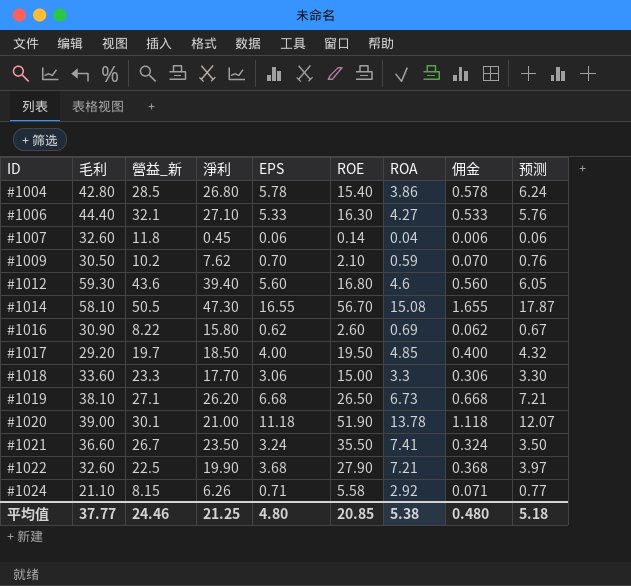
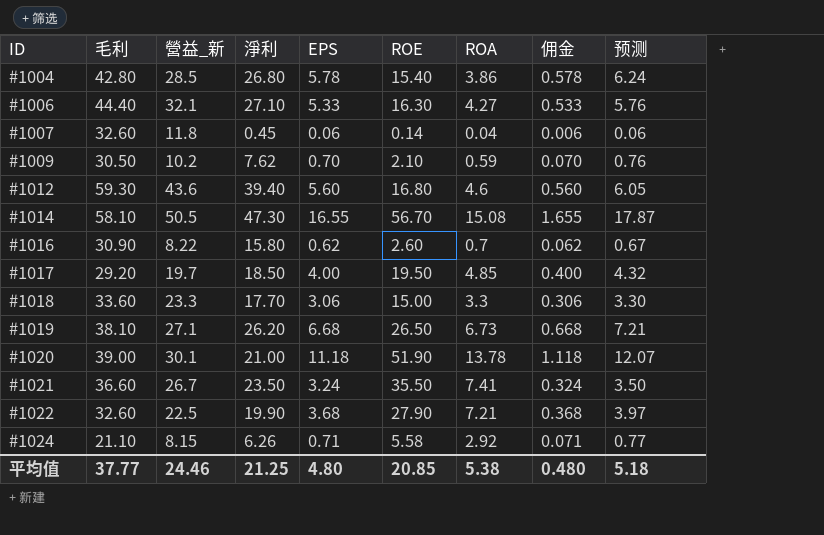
#1016 | ROA: 0.69 -> 0.7

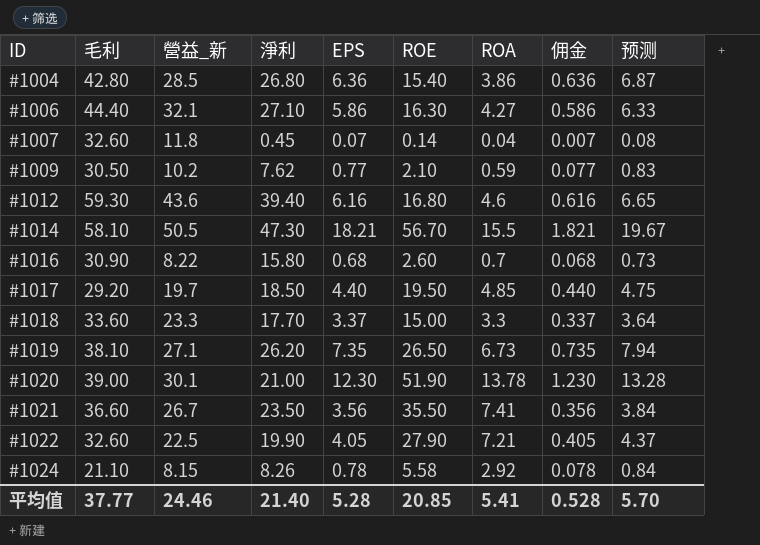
#1004 | EPS: 5.78 -> 6.36
#1004 | 佣金: 0.578 -> 0.636
#1004 | 预测: 6.24 -> 6.87
#1006 | EPS: 5.33 -> 5.86
#1006 | 佣金: 0.533 -> 0.586
#1006 | 预测: 5.76 -> 6.33
#1007 | EPS: 0.06 -> 0.07
#1007 | 佣金: 0.006 -> 0.007
#1007 | 预测: 0.06 -> 0.08
#1009 | EPS: 0.70 -> 0.77
#1009 | 佣金: 0.070 -> 0.077
#1009 | 预测: 0.76 -> 0.83
#1012 | EPS: 5.60 -> 6.16
#1012 | 佣金: 0.560 -> 0.616
#1012 | 预测: 6.05 -> 6.65
#1014 | EPS: 16.55 -> 18.21
#1014 | ROA: 15.08 -> 15.5
#1014 | 佣金: 1.655 -> 1.821
#1014 | 预测: 17.87 -> 19.67
#1016 | EPS: 0.62 -> 0.68
#1016 | 佣金: 0.062 -> 0.068
#1016 | 预测: 0.67 -> 0.73
#1017 | EPS: 4.00 -> 4.40
#1017 | 佣金: 0.400 -> 0.440
#1017 | 预测: 4.32 -> 4.75
#1018 | EPS: 3.06 -> 3.37
#1018 | 佣金: 0.306 -> 0.337
#1018 | 预测: 3.30 -> 3.64
#1019 | EPS: 6.68 -> 7.35
#1019 | 佣金: 0.668 -> 0.735
#1019 | 预测: 7.21 -> 7.94
#1020 | EPS: 11.18 -> 12.30
#1020 | 佣金: 1.118 -> 1.230
#1020 | 预测: 12.07 -> 13.28
#1021 | EPS: 3.24 -> 3.56
#1021 | 佣金: 0.324 -> 0.356
#1021 | 预测: 3.50 -> 3.84
#1022 | EPS: 3.68 -> 4.05
#1022 | 佣金: 0.368 -> 0.405
#1022 | 预测: 3.97 -> 4.37
#1024 | 淨利: 6.26 -> 8.26
#1024 | EPS: 0.71 -> 0.78
#1024 | 佣金: 0.071 -> 0.078
#1024 | 预测: 0.77 -> 0.84
平均值 | 淨利: 21.25 -> 21.40
平均值 | EPS: 4.80 -> 5.28
平均值 | ROA: 5.38 -> 5.41
平均值 | 佣金: 0.480 -> 0.528
平均值 | 预测: 5.18 -> 5.70

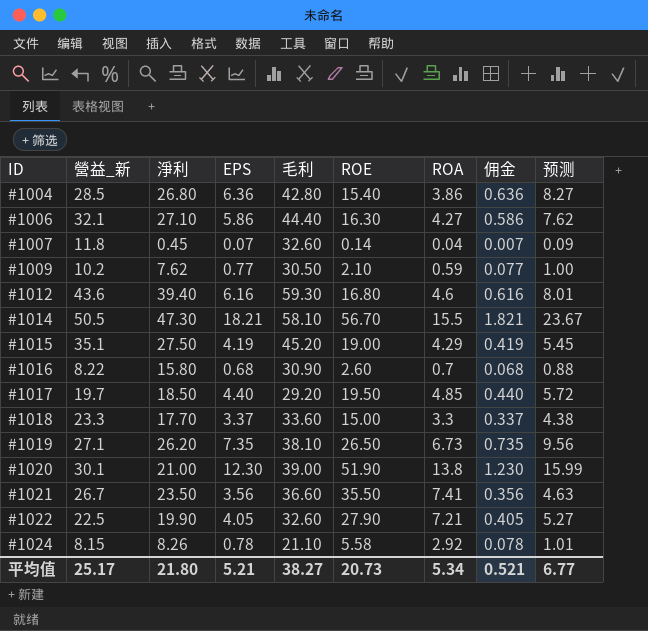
column 毛利 | position: 2 -> 5
column 预测 | formula: [EPS] * 1.08 -> [EPS] * 1.3
row #1015: none -> 35.1 | 27.50 | 4.19 | 45.20 | 19.00 | 4.29 | 0.419 | 5.45
#1020 | ROA: 13.78 -> 13.8
平均值 | 營益_新: 24.46 -> 25.17
平均值 | 淨利: 21.40 -> 21.80
平均值 | EPS: 5.28 -> 5.21
平均值 | 毛利: 37.77 -> 38.27
平均值 | ROE: 20.85 -> 20.73
平均值 | ROA: 5.41 -> 5.34
平均值 | 佣金: 0.528 -> 0.521
平均值 | 预测: 5.70 -> 6.77

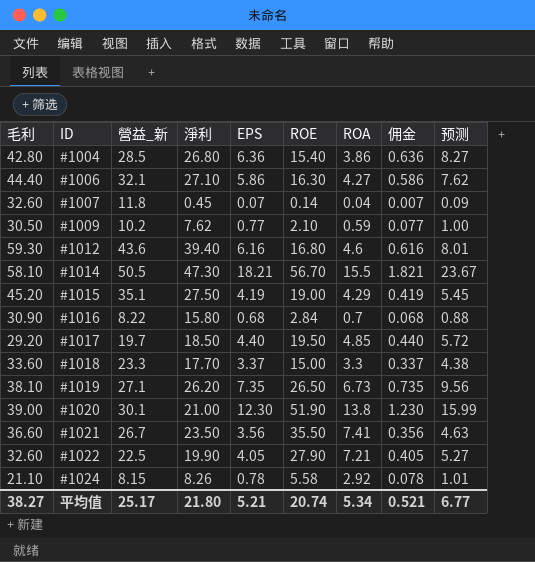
column 毛利 | position: 5 -> 1
#1016 | ROE: 2.60 -> 2.84
平均值 | ROE: 20.73 -> 20.74

